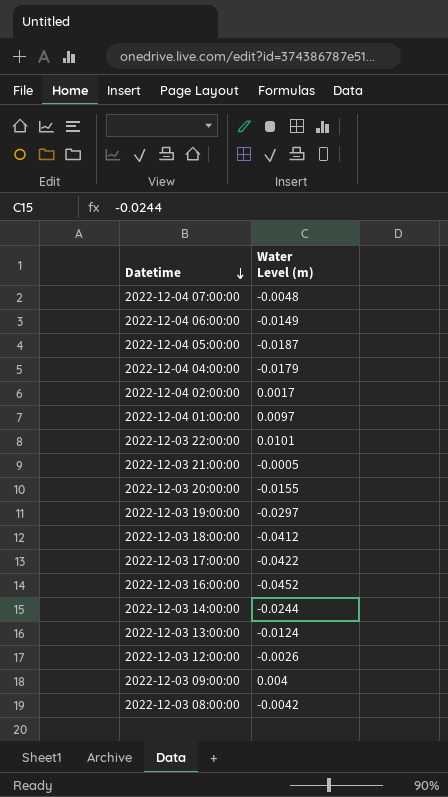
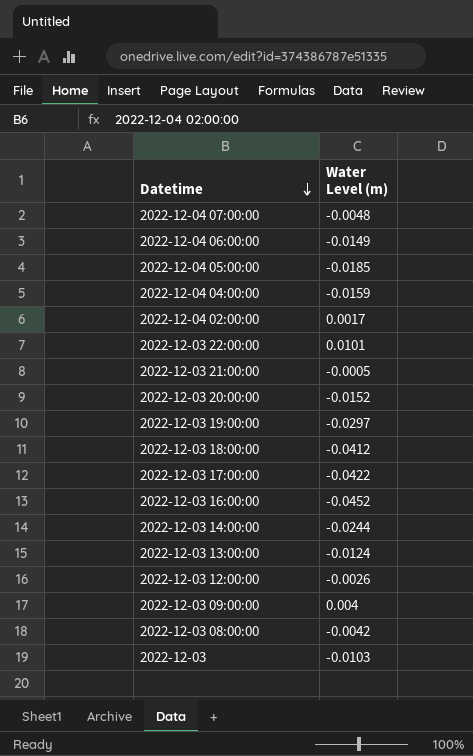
row 2022-12-04 01:00:00: 0.0097 -> none
2022-12-04 05:00:00 | Water Level (m): -0.0187 -> -0.0185
2022-12-04 04:00:00 | Water Level (m): -0.0179 -> -0.0159
2022-12-03 20:00:00 | Water Level (m): -0.0155 -> -0.0152
row 2022-12-03: none -> -0.0103

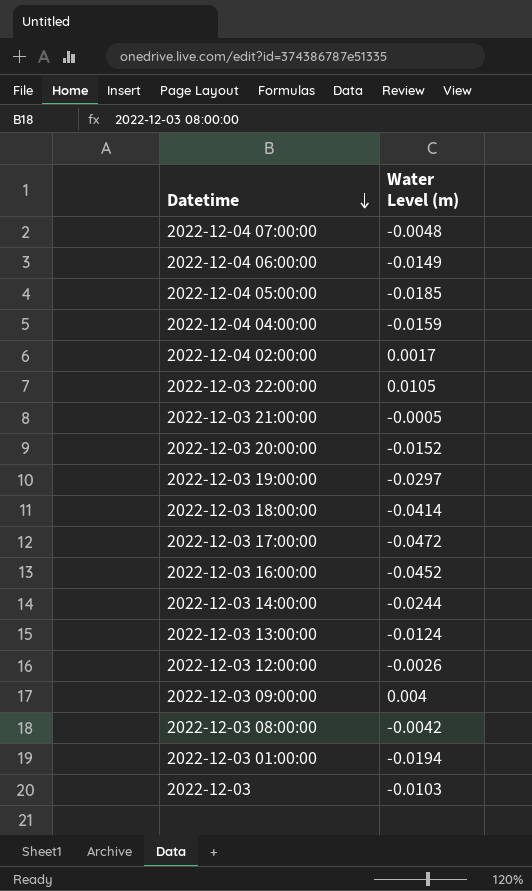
2022-12-03 22:00:00 | Water Level (m): 0.0101 -> 0.0105
2022-12-03 18:00:00 | Water Level (m): -0.0412 -> -0.0414
2022-12-03 17:00:00 | Water Level (m): -0.0422 -> -0.0472
row 2022-12-03 01:00:00: none -> -0.0194

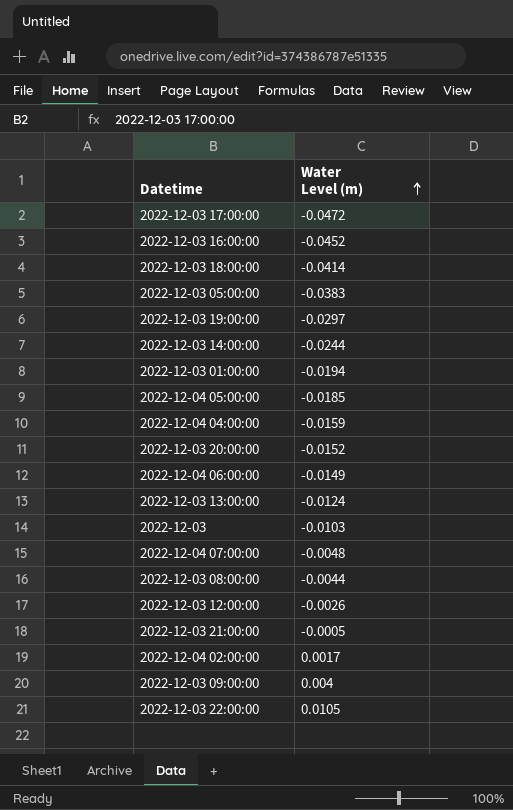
row order: Datetime descending -> Water Level (m) ascending
row 2022-12-03 05:00:00: none -> -0.0383
2022-12-03 08:00:00 | Water Level (m): -0.0042 -> -0.0044

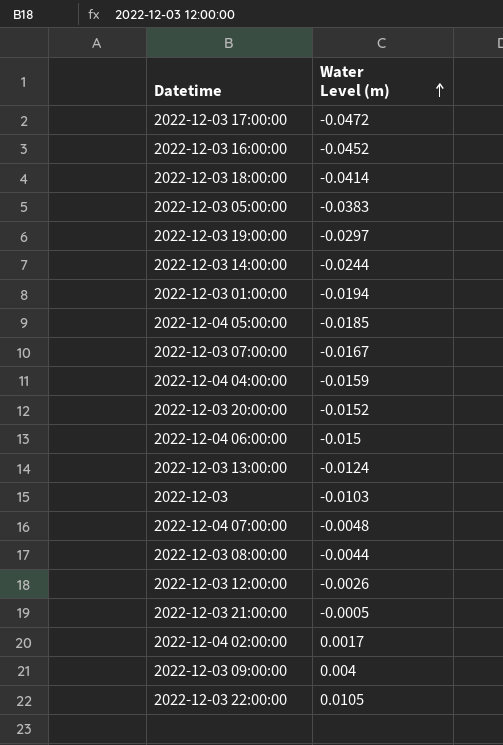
row 2022-12-03 07:00:00: none -> -0.0167
2022-12-04 06:00:00 | Water Level (m): -0.0149 -> -0.015

